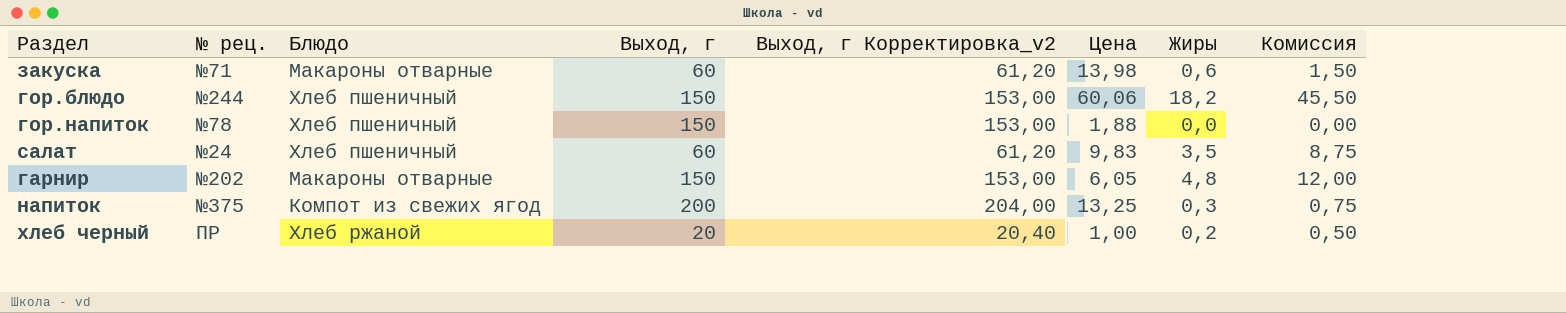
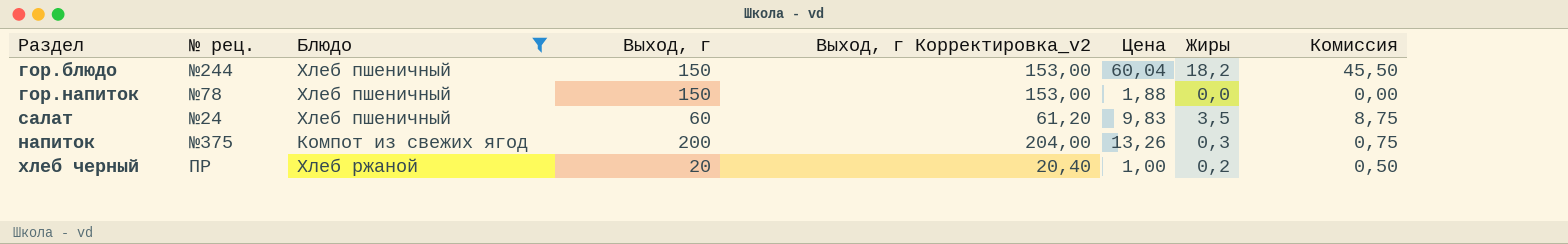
filter: none -> Блюдо != Макароны отварные
гор.блюдо | Цена: 60,06 -> 60,04
напиток | Цена: 13,25 -> 13,26

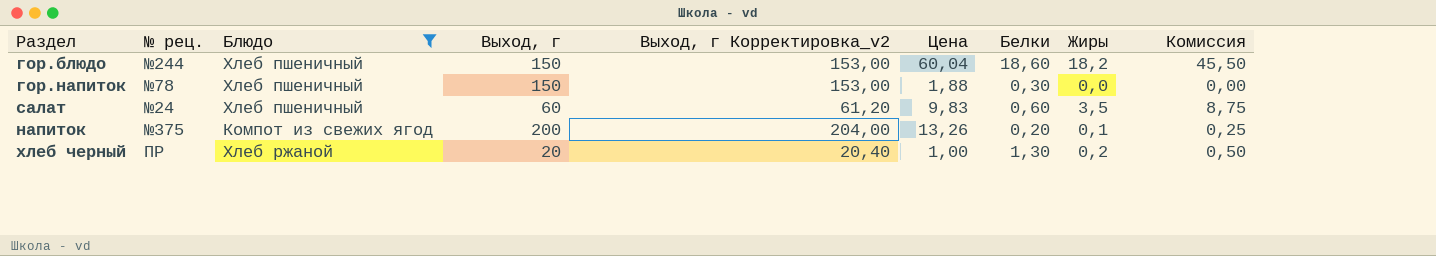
column Белки | position: none -> 7
напиток | Жиры: 0,3 -> 0,1
напиток | Комиссия: 0,75 -> 0,25

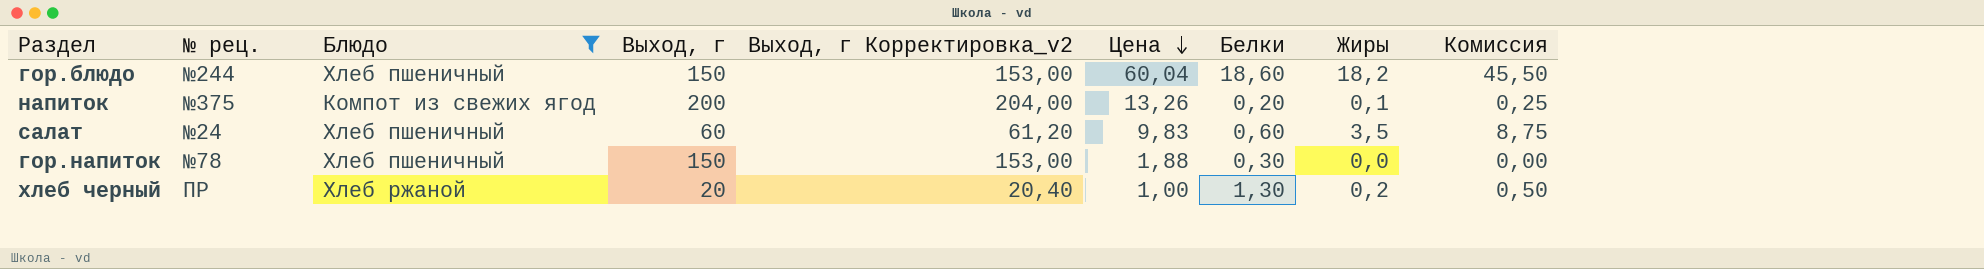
row order: none -> Цена descending

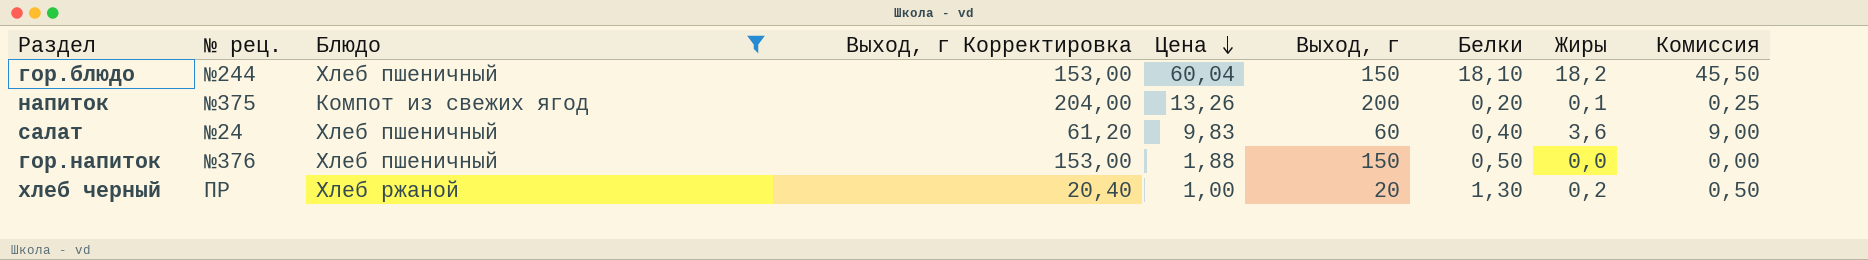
column name: Выход, г Корректировка_v2 -> Выход, г Корректировка
column Выход, г | position: 4 -> 6
гор.блюдо | Белки: 18,60 -> 18,10
салат | Белки: 0,60 -> 0,40
салат | Жиры: 3,5 -> 3,6
салат | Комиссия: 8,75 -> 9,00
гор.напиток | № рец.: №78 -> №376
гор.напиток | Белки: 0,30 -> 0,50

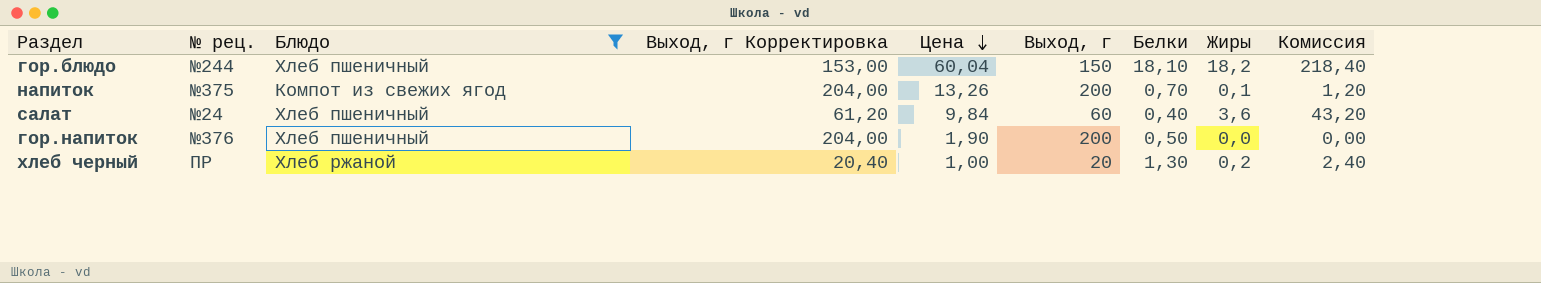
column Комиссия | formula: [Жиры] * 2,5 -> [Жиры] * 12
напиток | Белки: 0,20 -> 0,70
салат | Цена: 9,83 -> 9,84
гор.напиток | Выход, г Корректировка: 153,00 -> 204,00
гор.напиток | Цена: 1,88 -> 1,90
гор.напиток | Выход, г: 150 -> 200

